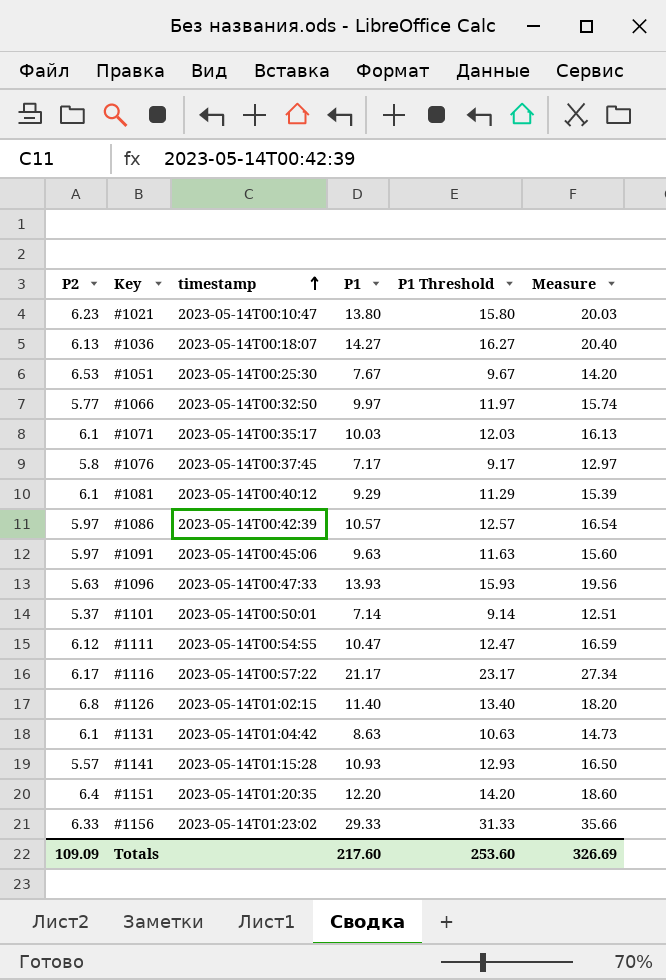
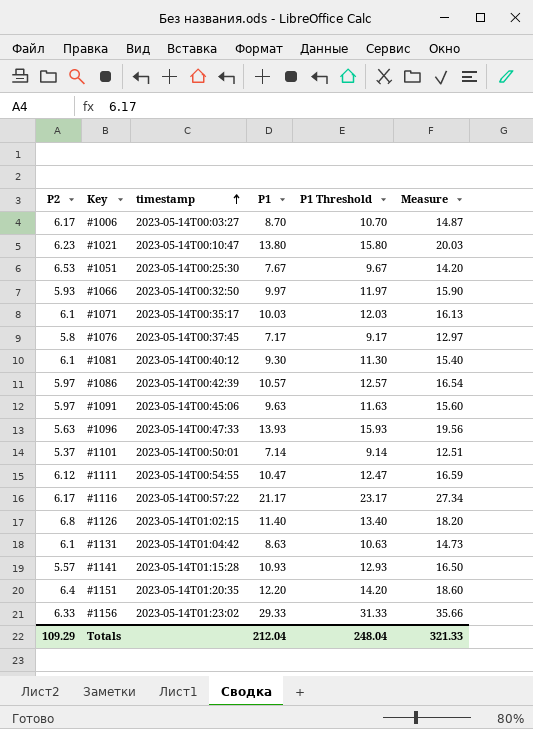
row #1036: 6.13 | 2023-05-14T00:18:07 | 14.27 | 16.27 | 20.40 -> none
row #1006: none -> 6.17 | 2023-05-14T00:03:27 | 8.70 | 10.70 | 14.87
#1066 | P2: 5.77 -> 5.93
#1066 | Measure: 15.74 -> 15.90
#1081 | P1: 9.29 -> 9.30
#1081 | P1 Threshold: 11.29 -> 11.30
#1081 | Measure: 15.39 -> 15.40
Totals | P2: 109.09 -> 109.29
Totals | P1: 217.60 -> 212.04
Totals | P1 Threshold: 253.60 -> 248.04
Totals | Measure: 326.69 -> 321.33

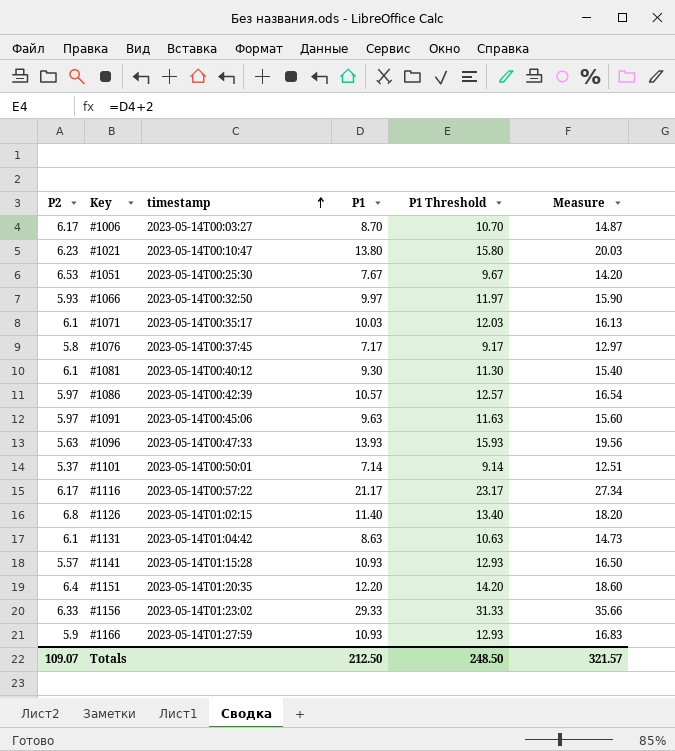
row #1111: 6.12 | 2023-05-14T00:54:55 | 10.47 | 12.47 | 16.59 -> none
row #1166: none -> 5.9 | 2023-05-14T01:27:59 | 10.93 | 12.93 | 16.83
Totals | P2: 109.29 -> 109.07
Totals | P1: 212.04 -> 212.50
Totals | P1 Threshold: 248.04 -> 248.50
Totals | Measure: 321.33 -> 321.57

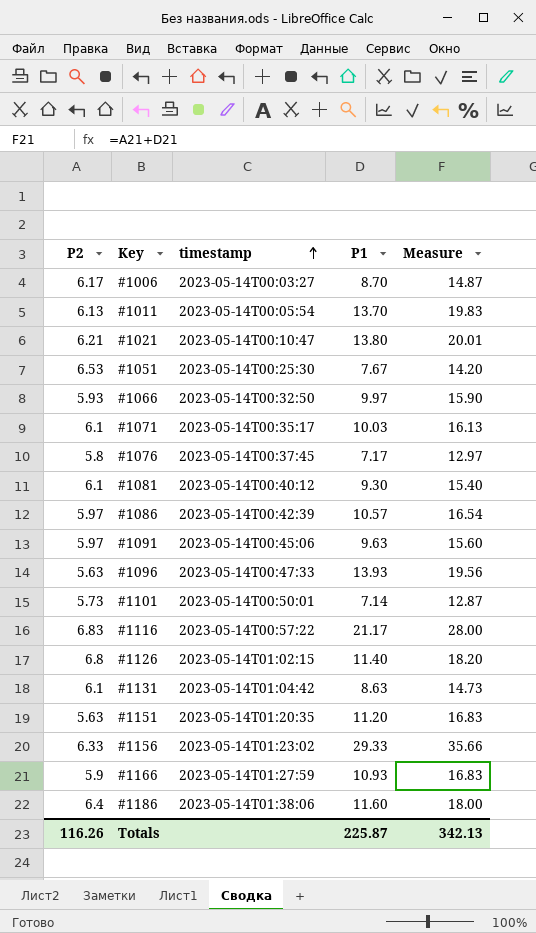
column P1 Threshold | formula: [P1] + 2 -> none
row #1141: 5.57 | 2023-05-14T01:15:28 | 10.93 | 12.93 | 16.50 -> none
row #1011: none -> 6.13 | 2023-05-14T00:05:54 | 13.70 | 19.83
#1021 | P2: 6.23 -> 6.21
#1021 | Measure: 20.03 -> 20.01
#1101 | P2: 5.37 -> 5.73
#1101 | Measure: 12.51 -> 12.87
#1116 | P2: 6.17 -> 6.83
#1116 | Measure: 27.34 -> 28.00
#1151 | P2: 6.4 -> 5.63
#1151 | P1: 12.20 -> 11.20
#1151 | Measure: 18.60 -> 16.83
row #1186: none -> 6.4 | 2023-05-14T01:38:06 | 11.60 | 18.00
Totals | P2: 109.07 -> 116.26
Totals | P1: 212.50 -> 225.87
Totals | Measure: 321.57 -> 342.13

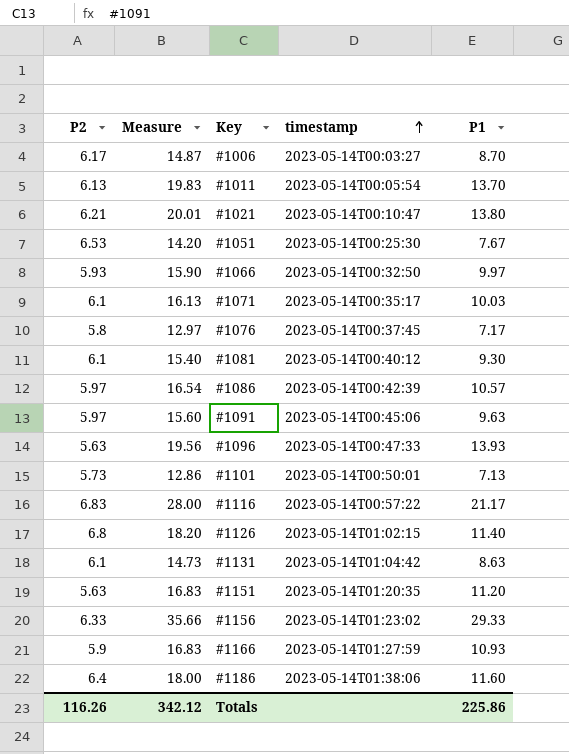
column Measure | position: 5 -> 2
#1101 | Measure: 12.87 -> 12.86
#1101 | P1: 7.14 -> 7.13
Totals | Measure: 342.13 -> 342.12
Totals | P1: 225.87 -> 225.86

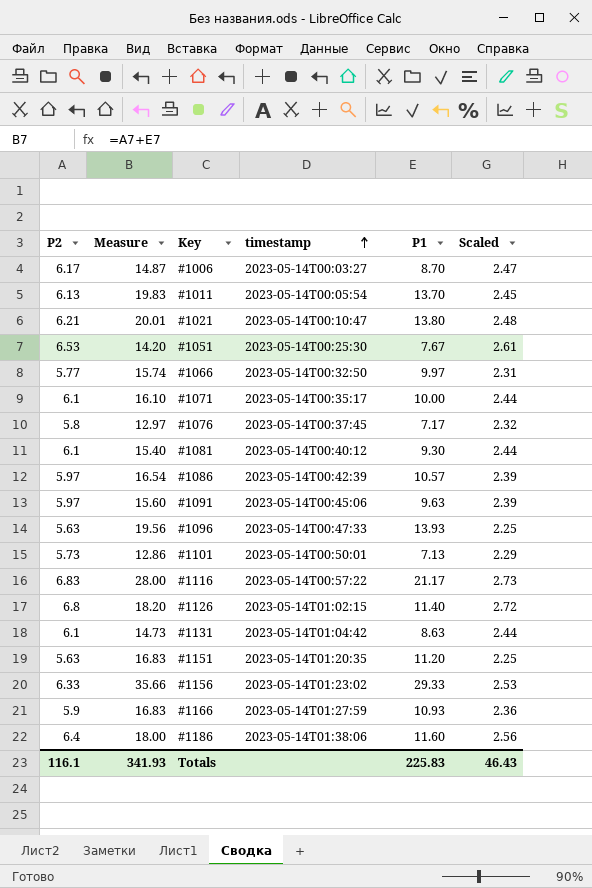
column Scaled | formula: none -> [P2] * 0.4
#1066 | P2: 5.93 -> 5.77
#1066 | Measure: 15.90 -> 15.74
#1071 | Measure: 16.13 -> 16.10
#1071 | P1: 10.03 -> 10.00
Totals | P2: 116.26 -> 116.1
Totals | Measure: 342.12 -> 341.93
Totals | P1: 225.86 -> 225.83

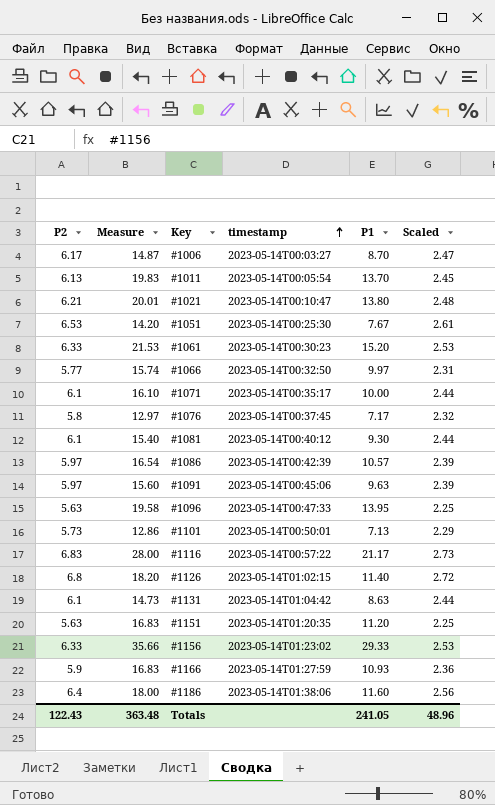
row #1061: none -> 6.33 | 21.53 | 2023-05-14T00:30:23 | 15.20 | 2.53
#1096 | Measure: 19.56 -> 19.58
#1096 | P1: 13.93 -> 13.95
Totals | P2: 116.1 -> 122.43
Totals | Measure: 341.93 -> 363.48
Totals | P1: 225.83 -> 241.05
Totals | Scaled: 46.43 -> 48.96

